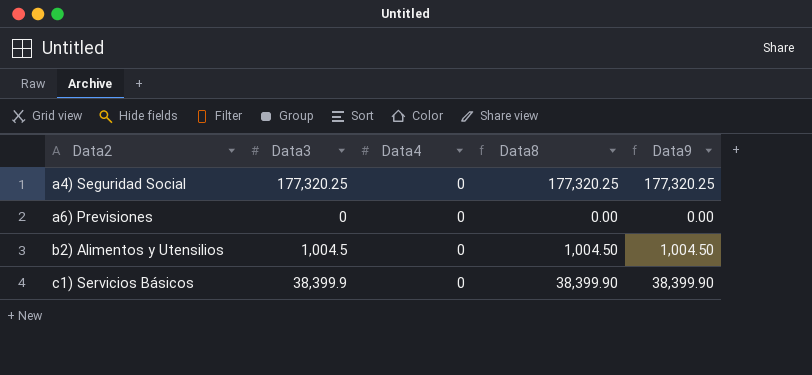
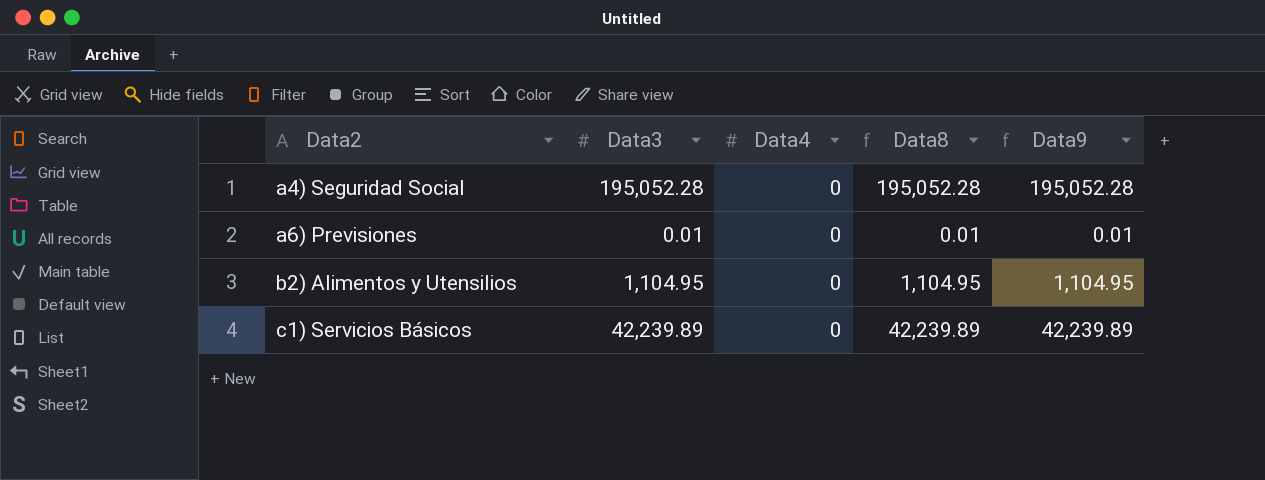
a4) Seguridad Social | Data3: 177,320.25 -> 195,052.28
a4) Seguridad Social | Data8: 177,320.25 -> 195,052.28
a4) Seguridad Social | Data9: 177,320.25 -> 195,052.28
a6) Previsiones | Data3: 0 -> 0.01
a6) Previsiones | Data8: 0.00 -> 0.01
a6) Previsiones | Data9: 0.00 -> 0.01
b2) Alimentos y Utensilios | Data3: 1,004.5 -> 1,104.95
b2) Alimentos y Utensilios | Data8: 1,004.50 -> 1,104.95
b2) Alimentos y Utensilios | Data9: 1,004.50 -> 1,104.95
c1) Servicios Básicos | Data3: 38,399.9 -> 42,239.89
c1) Servicios Básicos | Data8: 38,399.90 -> 42,239.89
c1) Servicios Básicos | Data9: 38,399.90 -> 42,239.89

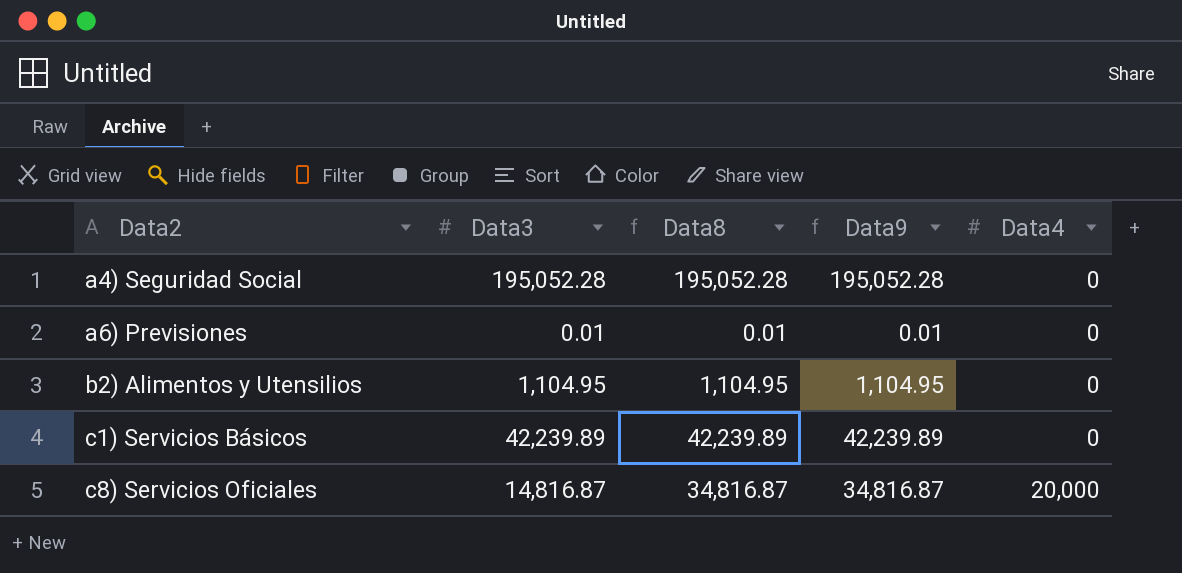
column Data4 | position: 3 -> 5
row c8) Servicios Oficiales: none -> 14,816.87 | 34,816.87 | 34,816.87 | 20,000

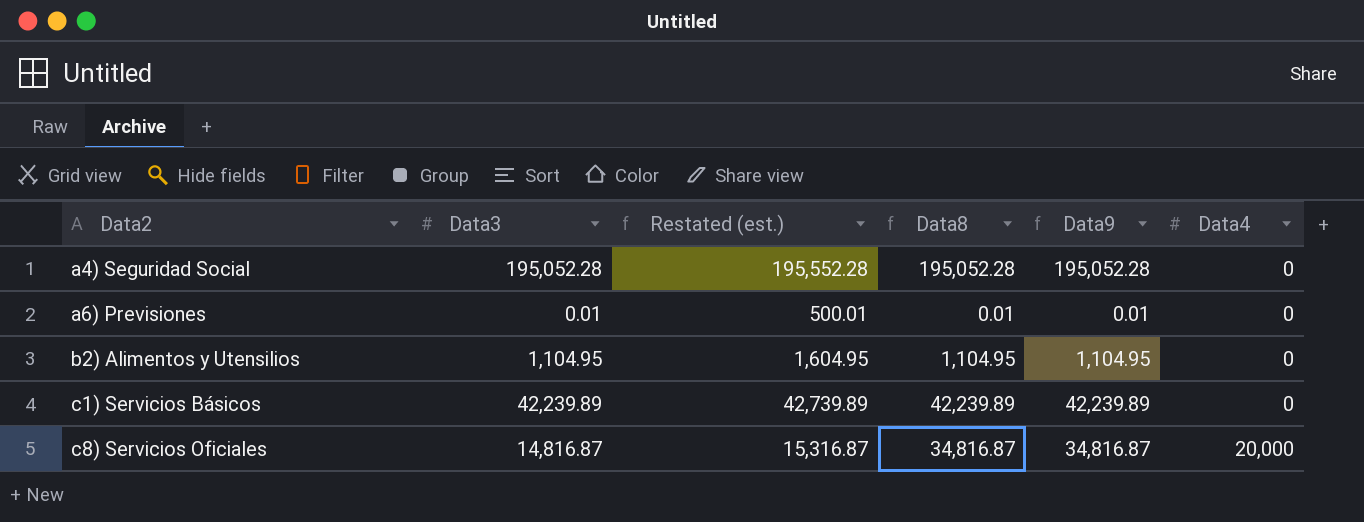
column Restated (est.) | formula: none -> [Data3] + 500

